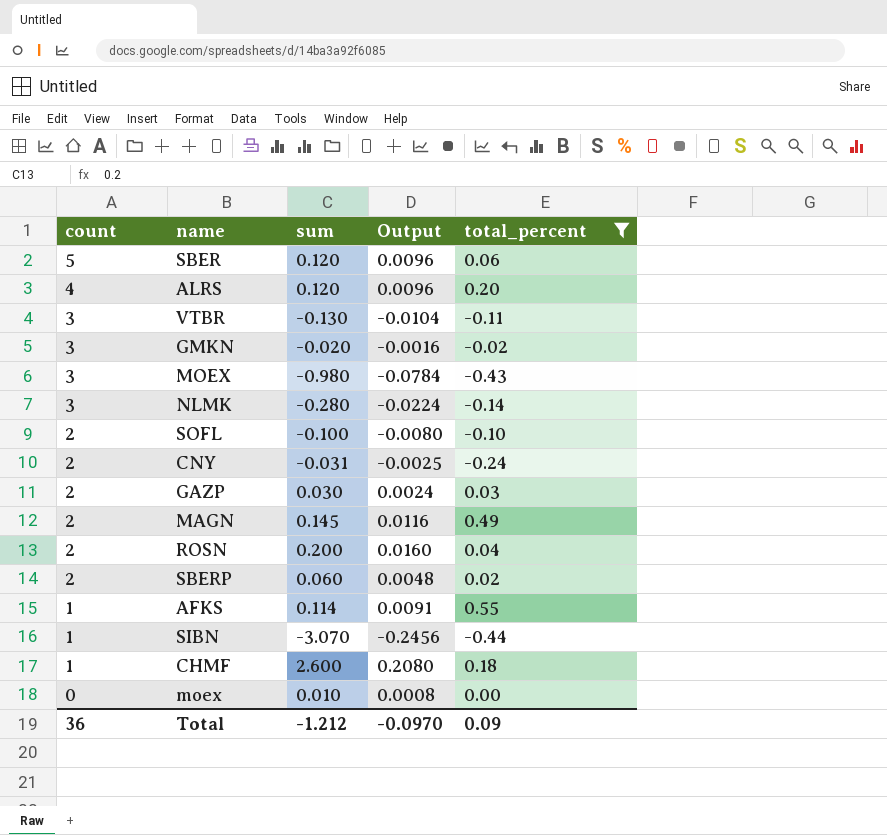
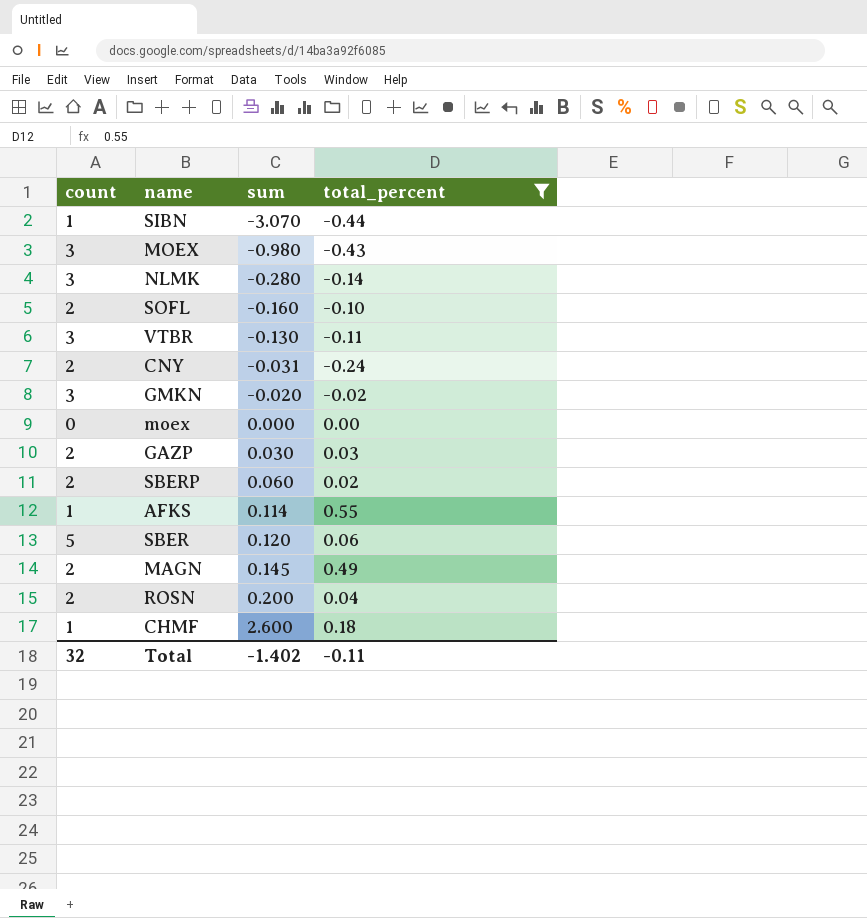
row order: count descending -> sum ascending
column Output | formula: [sum] * 0.08 -> none
row ALRS: 4 | 0.120 | 0.0096 | 0.20 -> none
SOFL | sum: -0.100 -> -0.160
moex | sum: 0.010 -> 0.000
Total | count: 36 -> 32
Total | sum: -1.212 -> -1.402
Total | total_percent: 0.09 -> -0.11

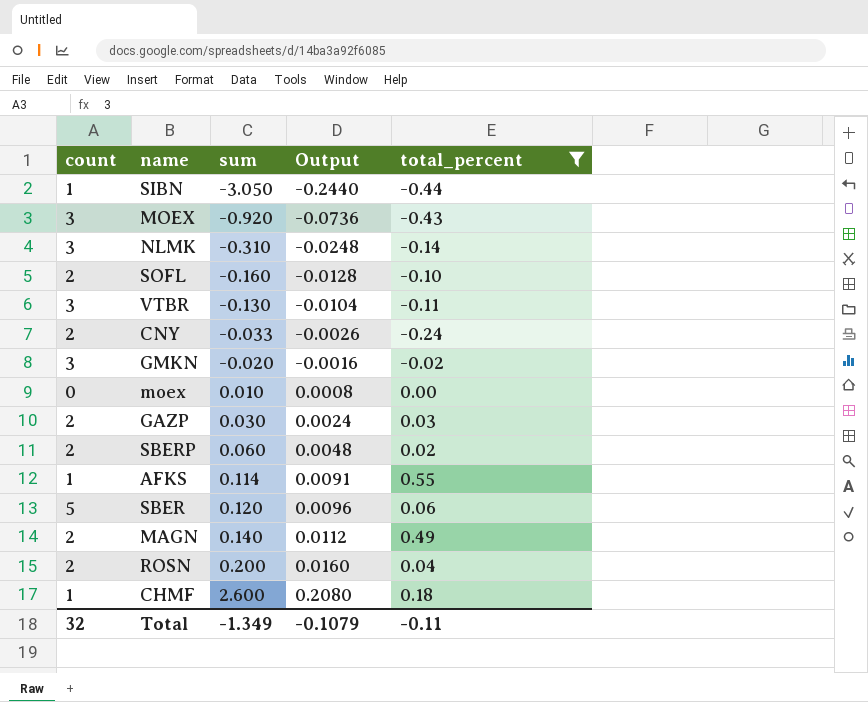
column Output | formula: none -> [sum] * 0.08
SIBN | sum: -3.070 -> -3.050
MOEX | sum: -0.980 -> -0.920
NLMK | sum: -0.280 -> -0.310
CNY | sum: -0.031 -> -0.033
moex | sum: 0.000 -> 0.010
MAGN | sum: 0.145 -> 0.140
Total | sum: -1.402 -> -1.349

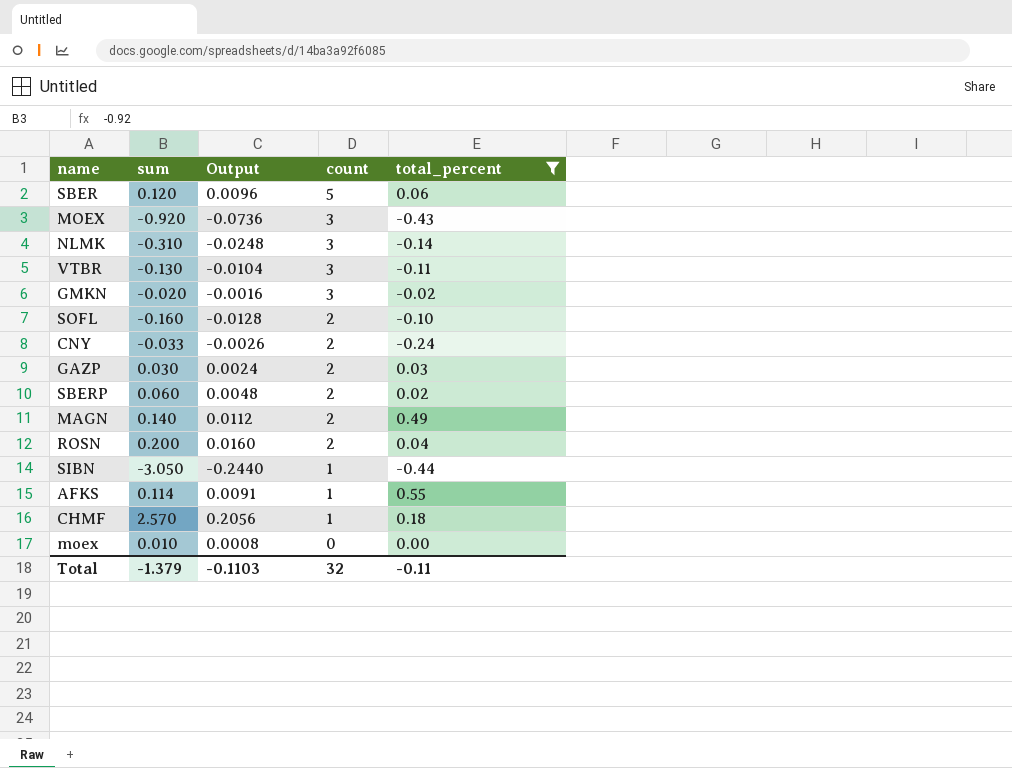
row order: sum ascending -> count descending
column count | position: 1 -> 4
CHMF | sum: 2.600 -> 2.570
CHMF | Output: 0.2080 -> 0.2056
Total | sum: -1.349 -> -1.379
Total | Output: -0.1079 -> -0.1103

